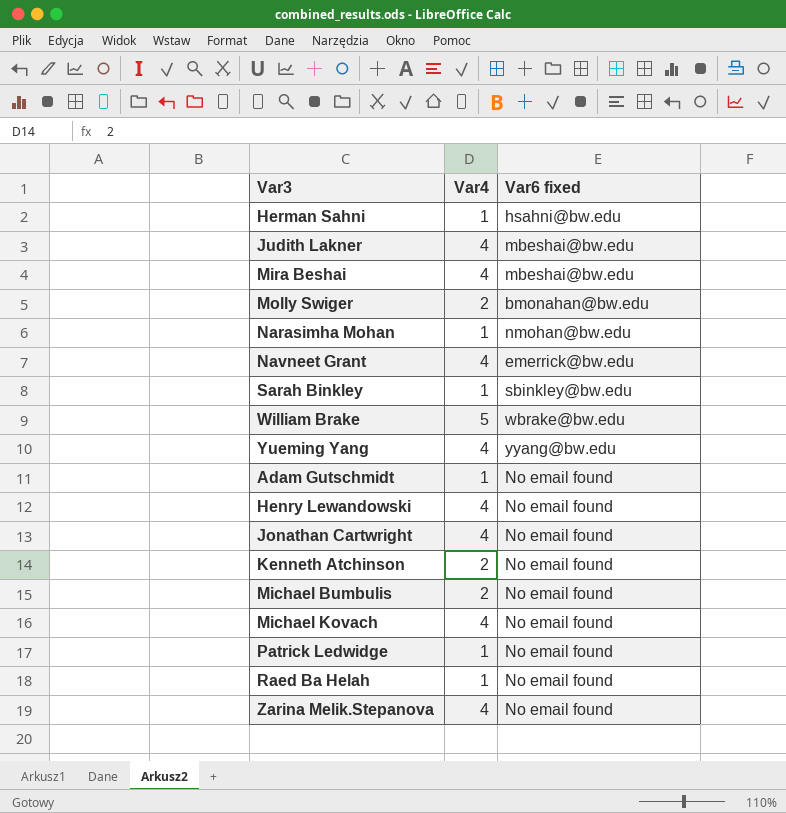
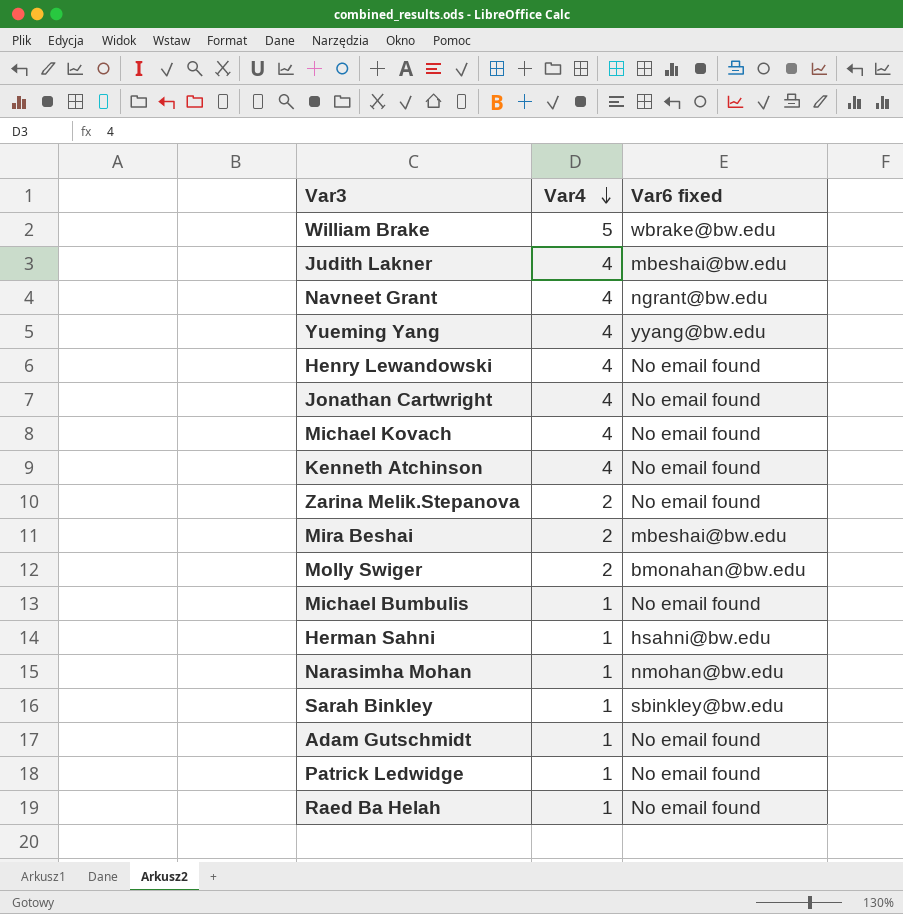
row order: none -> Var4 descending
Navneet Grant | Var6 fixed: emerrick@bw.edu -> ngrant@bw.edu
Kenneth Atchinson | Var4: 2 -> 4
Zarina Melik.Stepanova | Var4: 4 -> 2
Mira Beshai | Var4: 4 -> 2
Michael Bumbulis | Var4: 2 -> 1

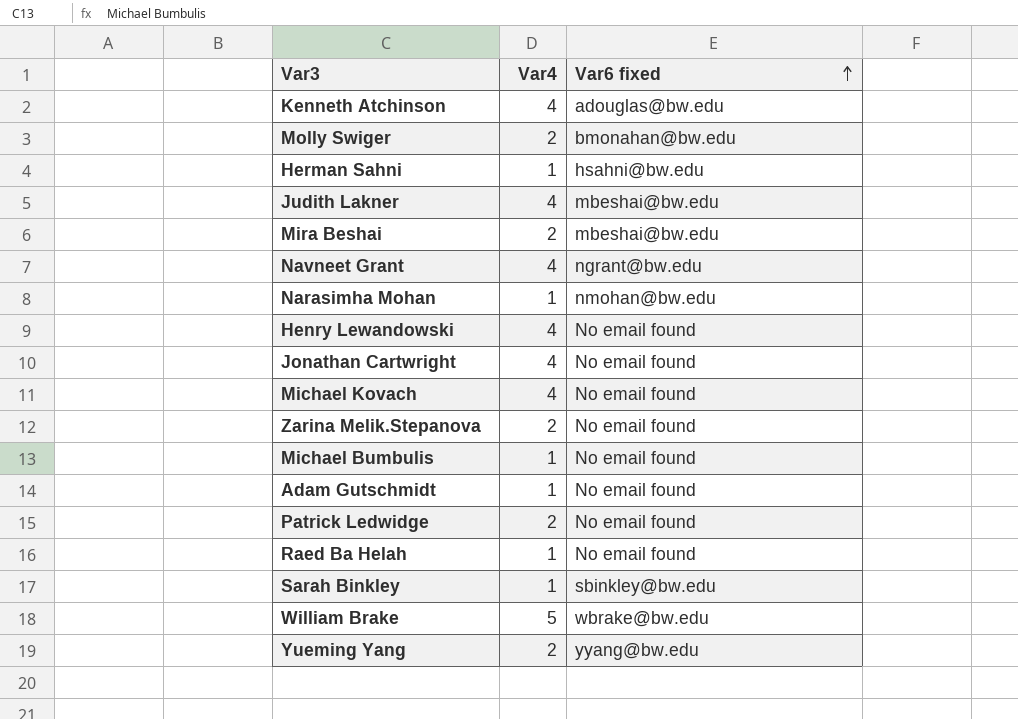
row order: Var4 descending -> Var6 fixed ascending
Kenneth Atchinson | Var6 fixed: No email found -> adouglas@bw.edu
Patrick Ledwidge | Var4: 1 -> 2
Yueming Yang | Var4: 4 -> 2

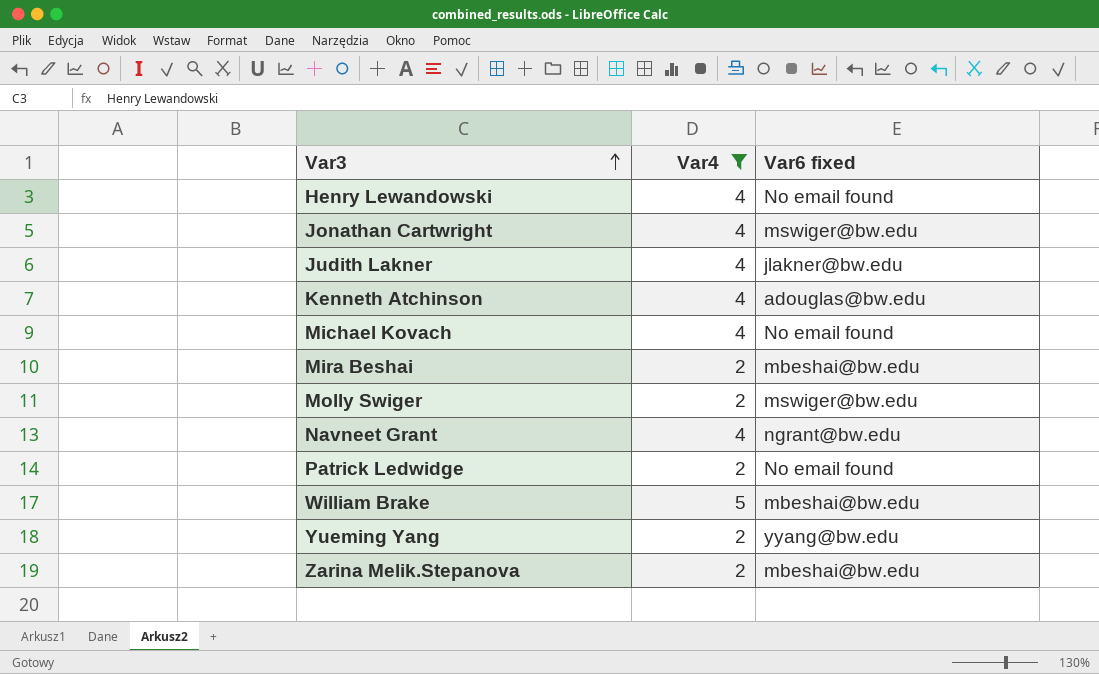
filter: none -> Var4 != 1
row order: Var6 fixed ascending -> Var3 ascending
Jonathan Cartwright | Var6 fixed: No email found -> mswiger@bw.edu
Judith Lakner | Var6 fixed: mbeshai@bw.edu -> jlakner@bw.edu
Molly Swiger | Var6 fixed: bmonahan@bw.edu -> mswiger@bw.edu
William Brake | Var6 fixed: wbrake@bw.edu -> mbeshai@bw.edu
Zarina Melik.Stepanova | Var6 fixed: No email found -> mbeshai@bw.edu

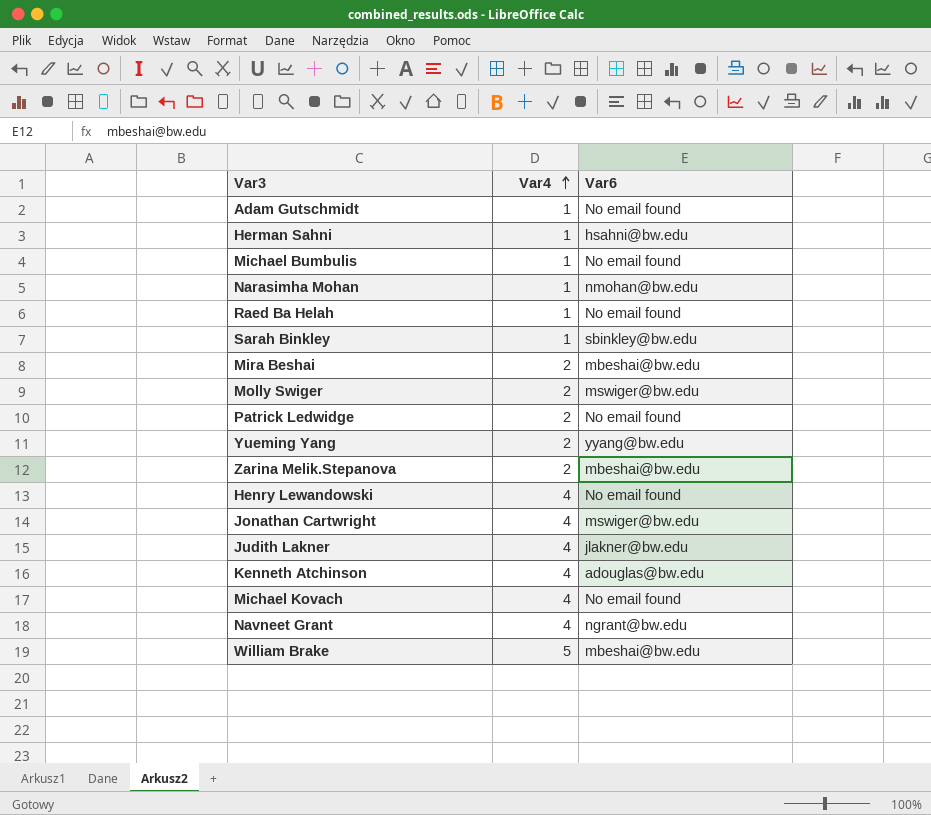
filter: Var4 != 1 -> none
row order: Var3 ascending -> Var4 ascending
column name: Var6 fixed -> Var6

